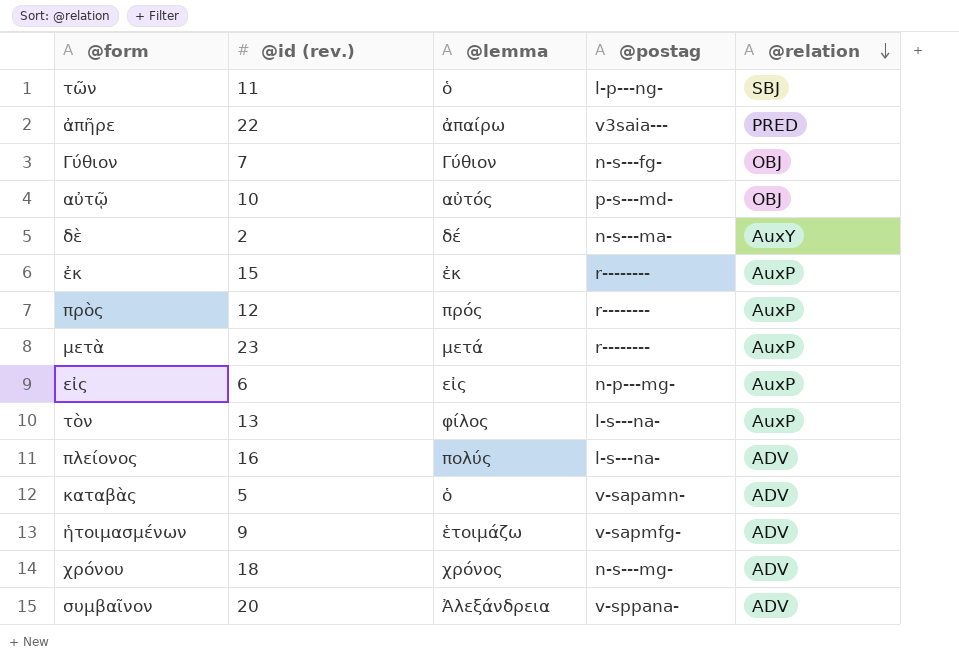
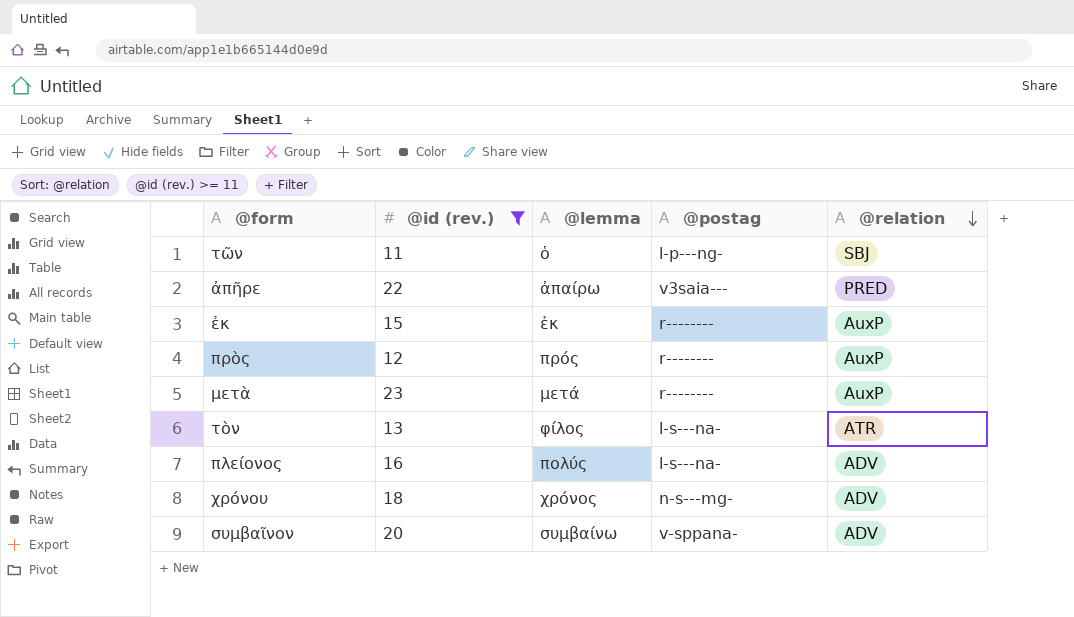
filter: none -> @id (rev.) >= 11
τὸν | @relation: AuxP -> ATR
συμβαῖνον | @lemma: Ἀλεξάνδρεια -> συμβαίνω

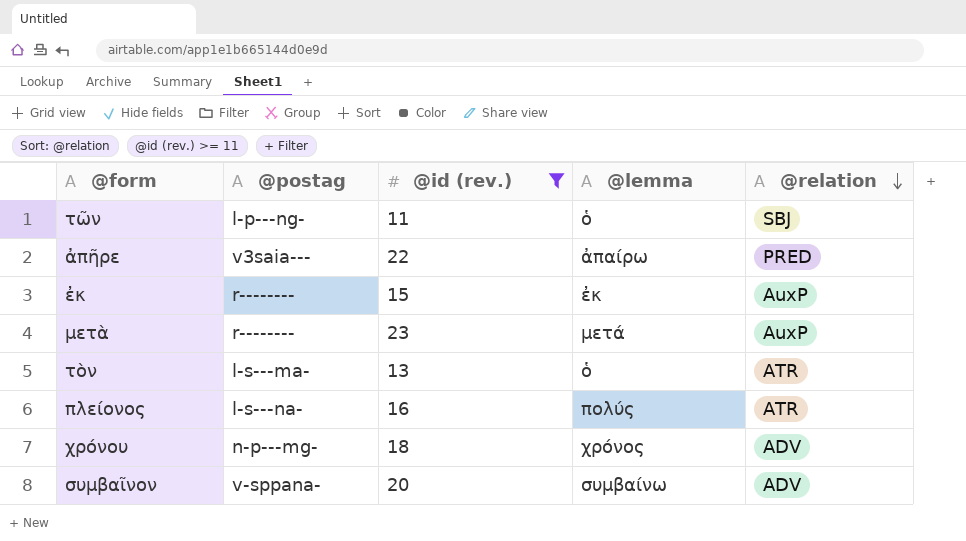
column @postag | position: 4 -> 2
row πρὸς: 12 | πρός | r-------- | AuxP -> none
τὸν | @postag: l-s---na- -> l-s---ma-
τὸν | @lemma: φίλος -> ὁ
πλείονος | @relation: ADV -> ATR
χρόνου | @postag: n-s---mg- -> n-p---mg-

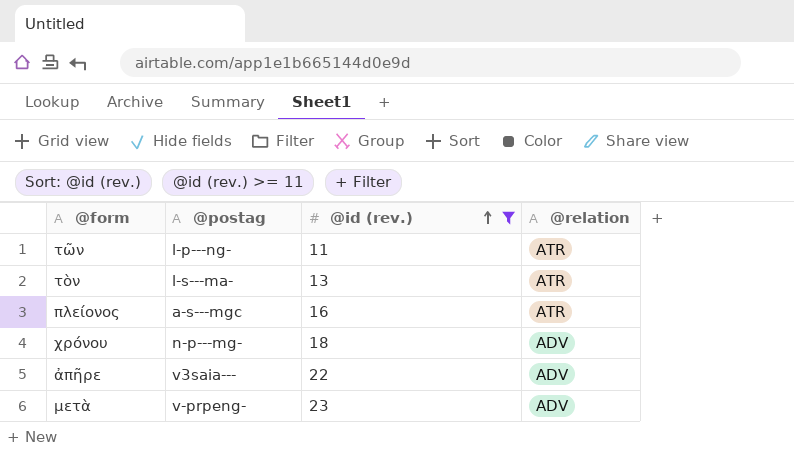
row order: @relation descending -> @id (rev.) ascending
column @lemma | position: 4 -> none
row ἐκ: r-------- | 15 | ἐκ | AuxP -> none
row συμβαῖνον: v-sppana- | 20 | συμβαίνω | ADV -> none
τῶν | @relation: SBJ -> ATR
πλείονος | @postag: l-s---na- -> a-s---mgc
ἀπῆρε | @relation: PRED -> ADV
μετὰ | @postag: r-------- -> v-prpeng-
μετὰ | @relation: AuxP -> ADV

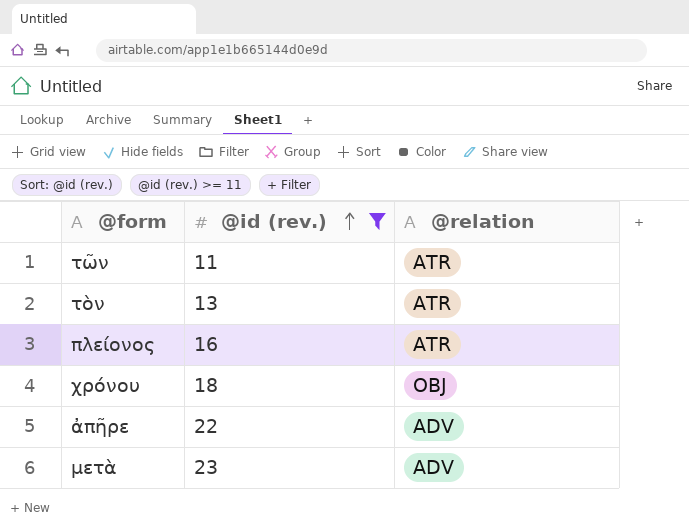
column @postag | position: 2 -> none
χρόνου | @relation: ADV -> OBJ

